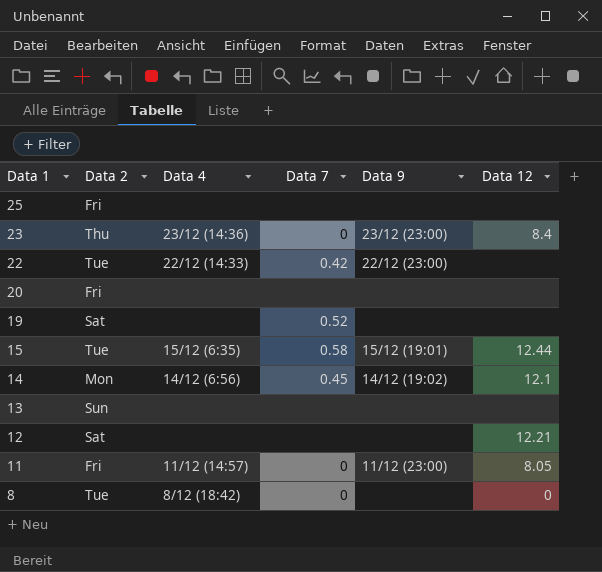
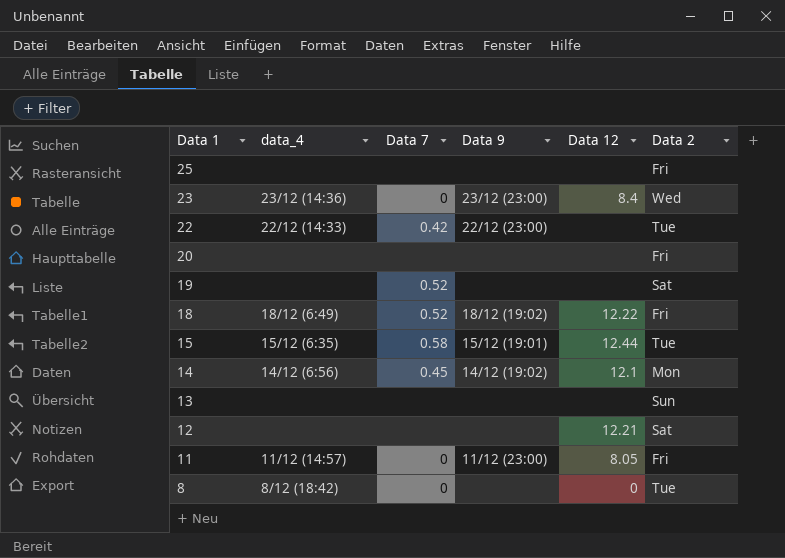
column name: Data 4 -> data_4
column Data 2 | position: 2 -> 6
23 | Data 2: Thu -> Wed
row 18: none -> 18/12 (6:49) | 0.52 | 18/12 (19:02) | 12.22 | Fri

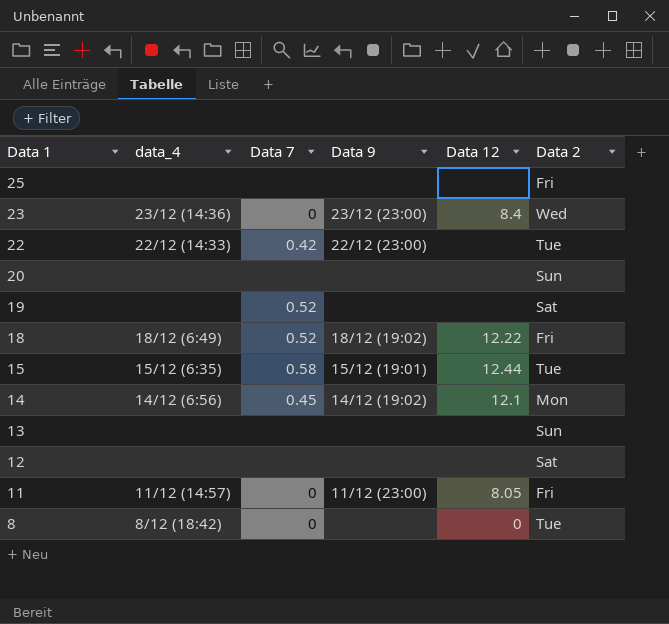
20 | Data 2: Fri -> Sun
12 | Data 12: 12.21 -> none

